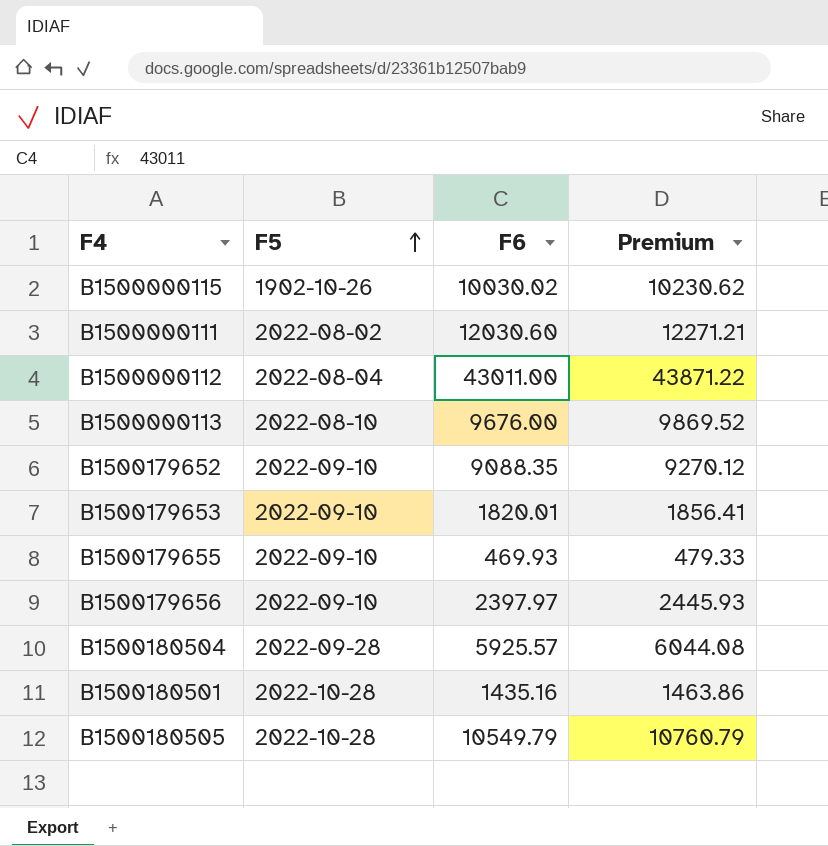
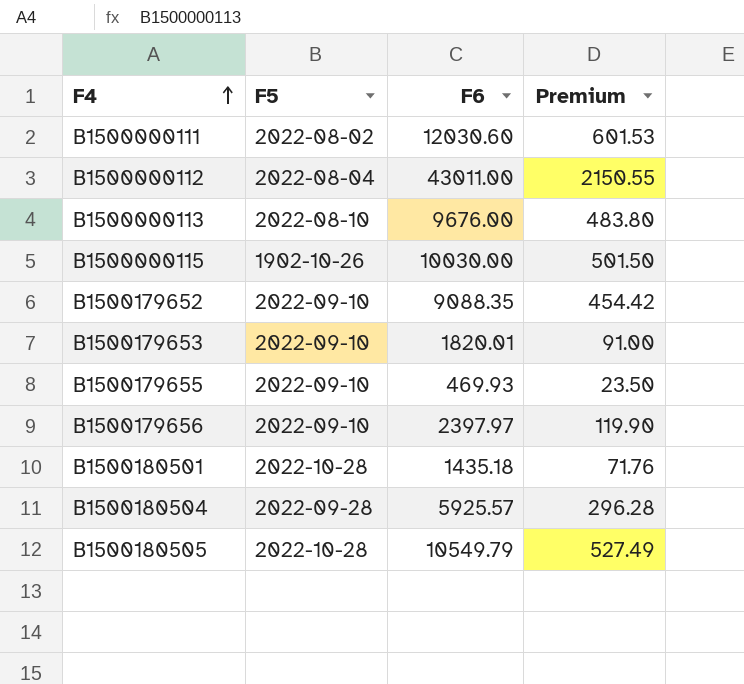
row order: F5 ascending -> F4 ascending
column Premium | formula: [F6] * 1.02 -> [F6] * 0.05
B1500000115 | F6: 10030.02 -> 10030.00
B1500180501 | F6: 1435.16 -> 1435.18

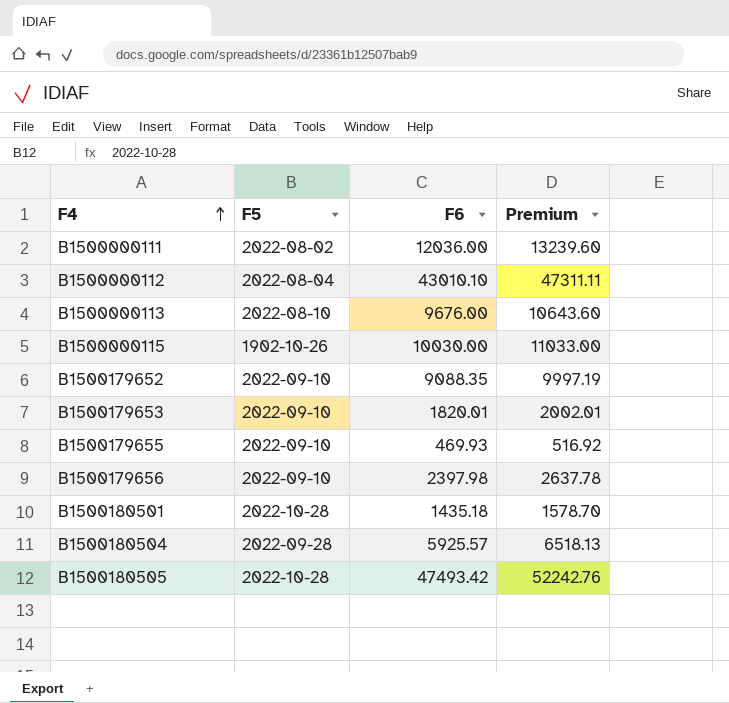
column Premium | formula: [F6] * 0.05 -> [F6] * 1.1
B1500000111 | F6: 12030.60 -> 12036.00
B1500000112 | F6: 43011.00 -> 43010.10
B1500179656 | F6: 2397.97 -> 2397.98
B1500180505 | F6: 10549.79 -> 47493.42

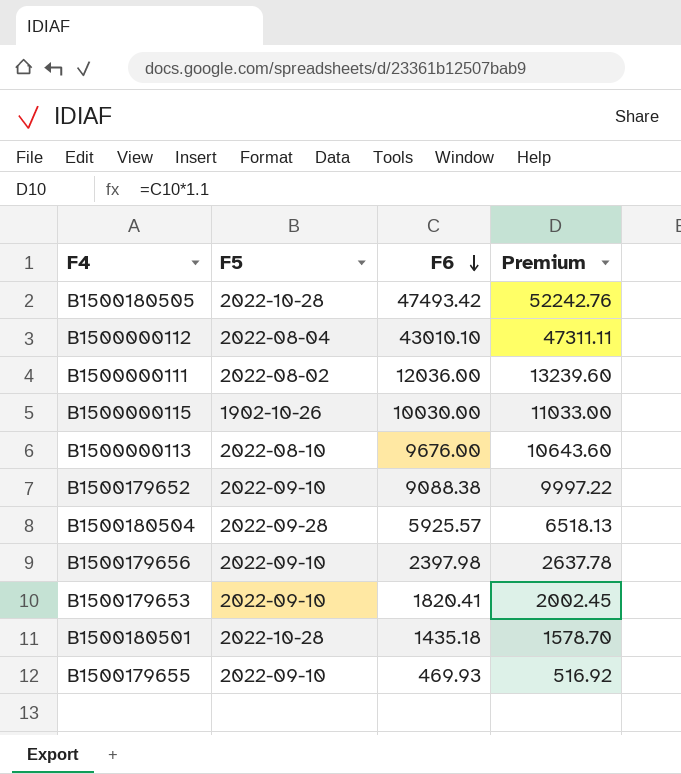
row order: F4 ascending -> F6 descending
B1500179652 | F6: 9088.35 -> 9088.38
B1500179652 | Premium: 9997.19 -> 9997.22
B1500179653 | F6: 1820.01 -> 1820.41
B1500179653 | Premium: 2002.01 -> 2002.45

